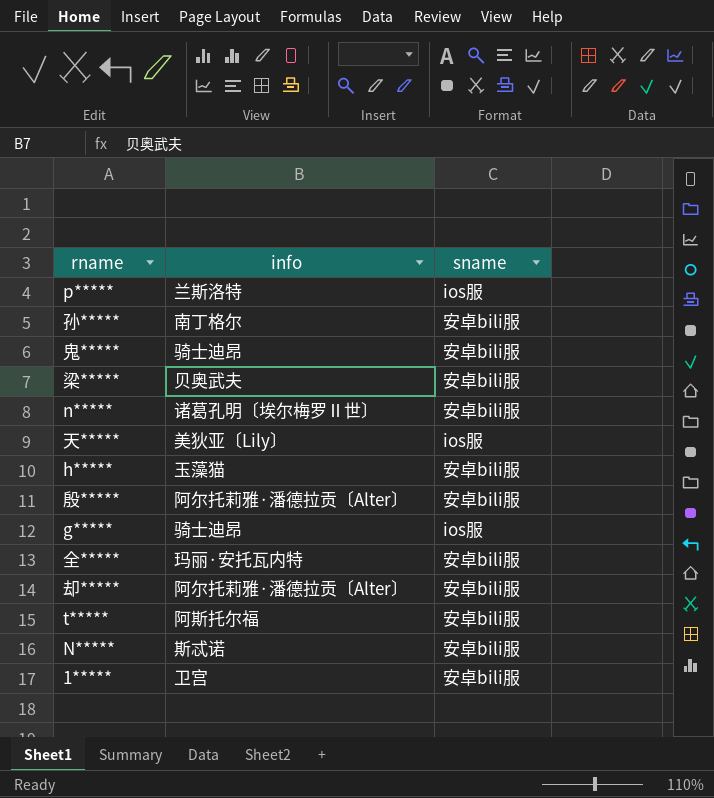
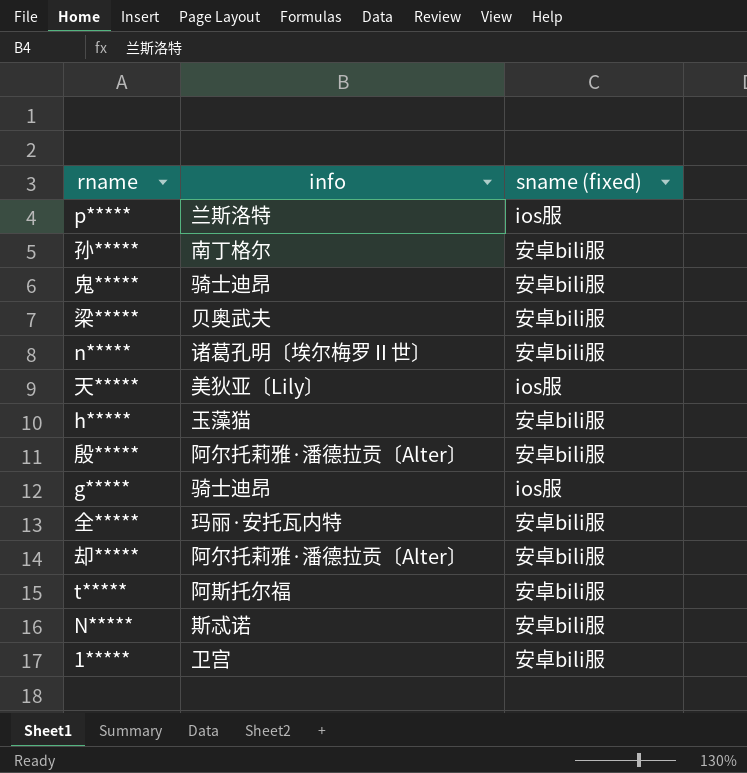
column name: sname -> sname (fixed)

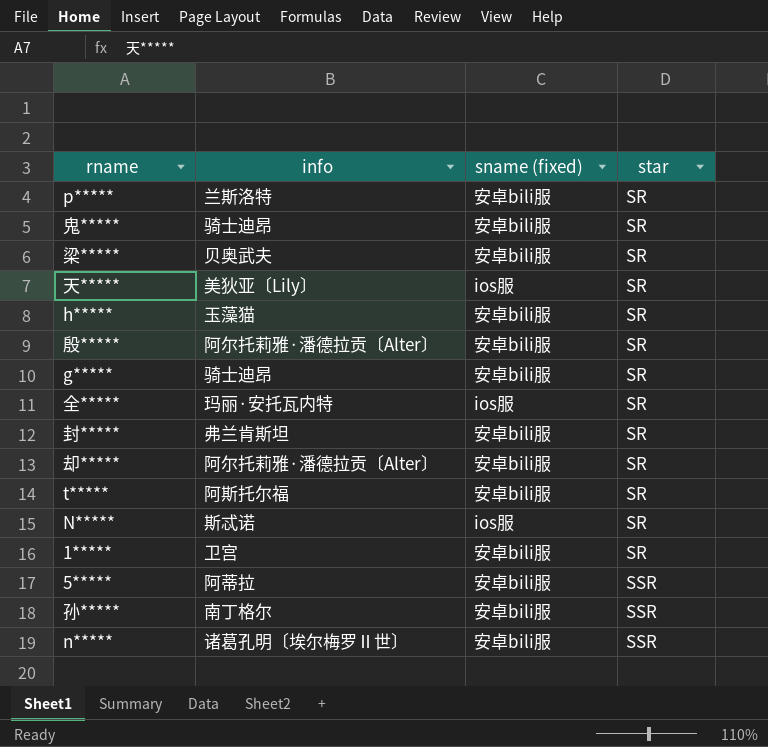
row order: none -> star ascending
column star | position: none -> 4
p***** | sname (fixed): ios服 -> 安卓bili服
g***** | sname (fixed): ios服 -> 安卓bili服
全***** | sname (fixed): 安卓bili服 -> ios服
row 封*****: none -> 弗兰肯斯坦 | 安卓bili服 | SR
N***** | sname (fixed): 安卓bili服 -> ios服
row 5*****: none -> 阿蒂拉 | 安卓bili服 | SSR

